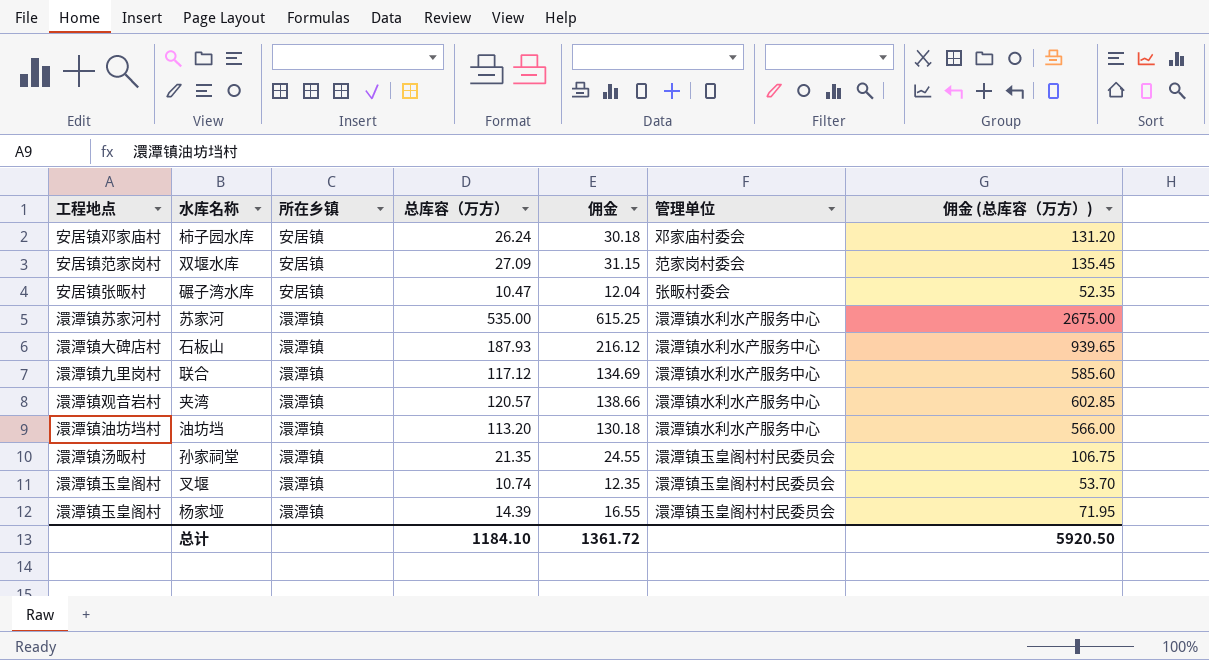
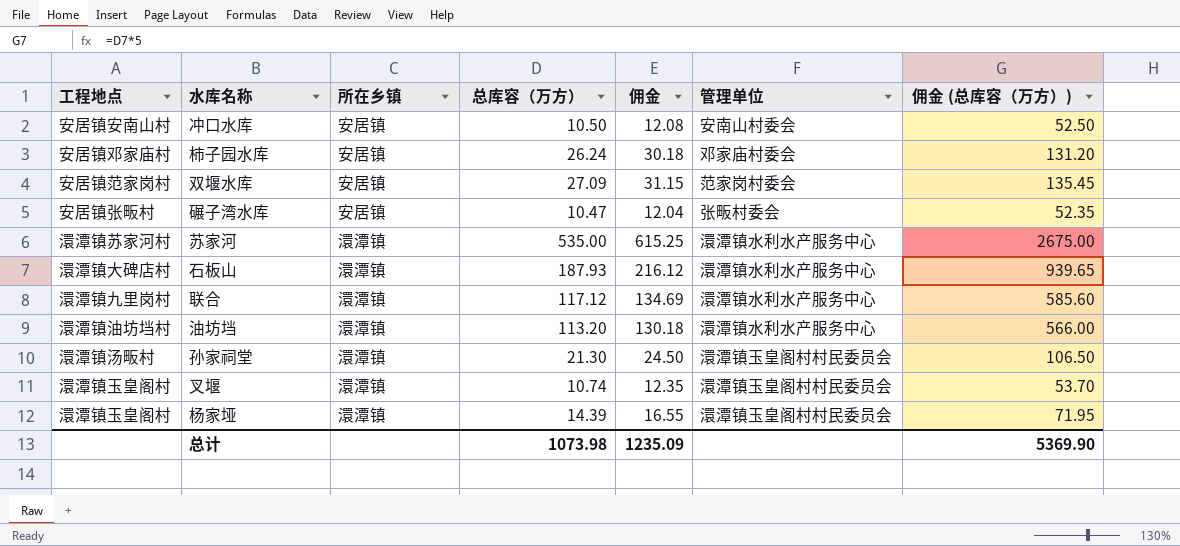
row 夹湾: 澴潭镇观音岩村 | 澴潭镇 | 120.57 | 138.66 | 澴潭镇水利水产服务中心 | 602.85 -> none
row 冲口水库: none -> 安居镇安南山村 | 安居镇 | 10.50 | 12.08 | 安南山村委会 | 52.50
孙家祠堂 | 总库容（万方）: 21.35 -> 21.30
孙家祠堂 | 佣金: 24.55 -> 24.50
孙家祠堂 | 佣金 (总库容（万方）): 106.75 -> 106.50
总计 | 总库容（万方）: 1184.10 -> 1073.98
总计 | 佣金: 1361.72 -> 1235.09
总计 | 佣金 (总库容（万方）): 5920.50 -> 5369.90

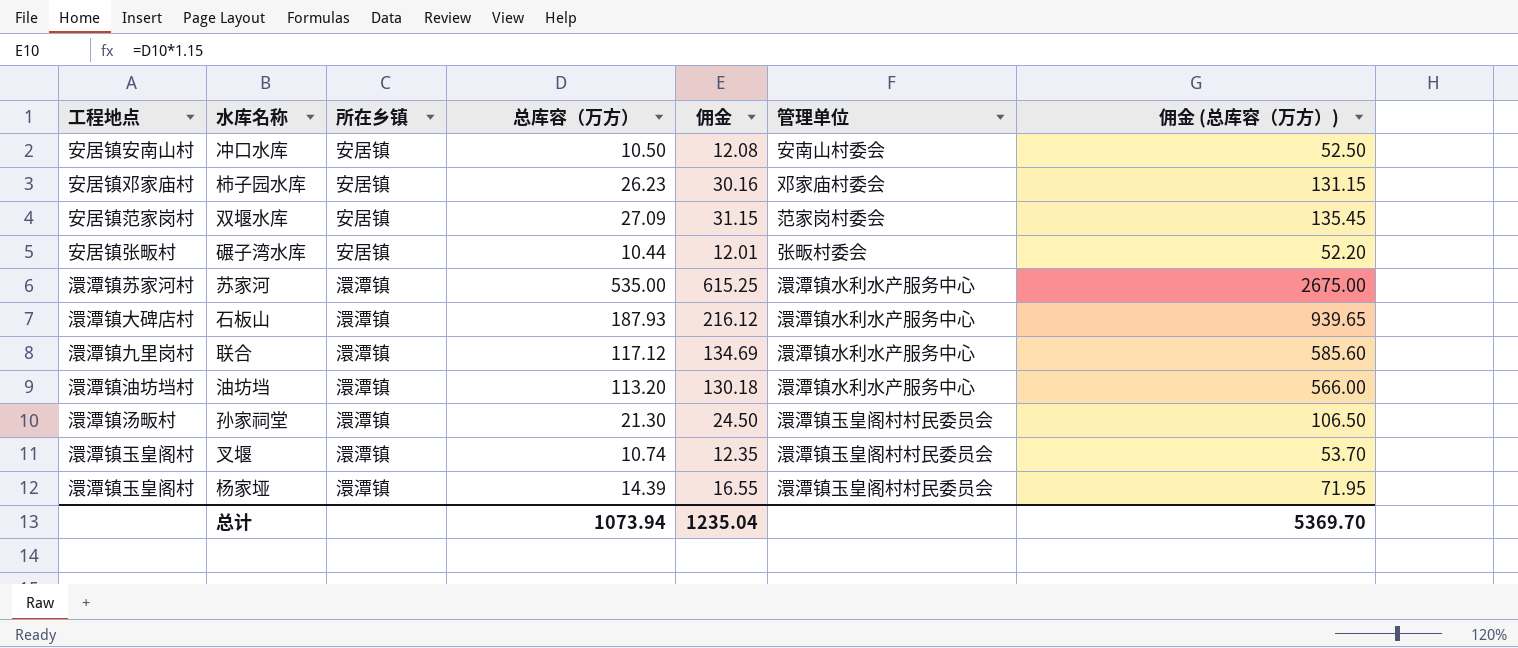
柿子园水库 | 总库容（万方）: 26.24 -> 26.23
柿子园水库 | 佣金: 30.18 -> 30.16
柿子园水库 | 佣金 (总库容（万方）): 131.20 -> 131.15
碾子湾水库 | 总库容（万方）: 10.47 -> 10.44
碾子湾水库 | 佣金: 12.04 -> 12.01
碾子湾水库 | 佣金 (总库容（万方）): 52.35 -> 52.20
总计 | 总库容（万方）: 1073.98 -> 1073.94
总计 | 佣金: 1235.09 -> 1235.04
总计 | 佣金 (总库容（万方）): 5369.90 -> 5369.70

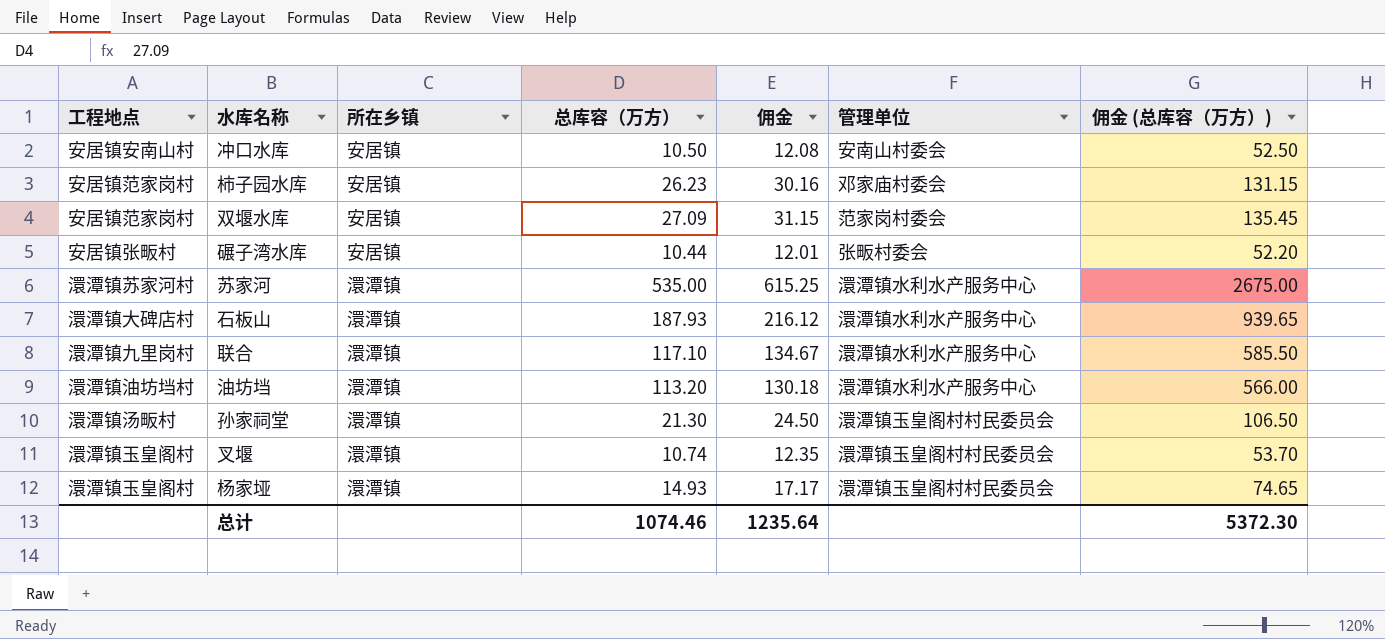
柿子园水库 | 工程地点: 安居镇邓家庙村 -> 安居镇范家岗村
联合 | 总库容（万方）: 117.12 -> 117.10
联合 | 佣金: 134.69 -> 134.67
联合 | 佣金 (总库容（万方）): 585.60 -> 585.50
杨家垭 | 总库容（万方）: 14.39 -> 14.93
杨家垭 | 佣金: 16.55 -> 17.17
杨家垭 | 佣金 (总库容（万方）): 71.95 -> 74.65
总计 | 总库容（万方）: 1073.94 -> 1074.46
总计 | 佣金: 1235.04 -> 1235.64
总计 | 佣金 (总库容（万方）): 5369.70 -> 5372.30

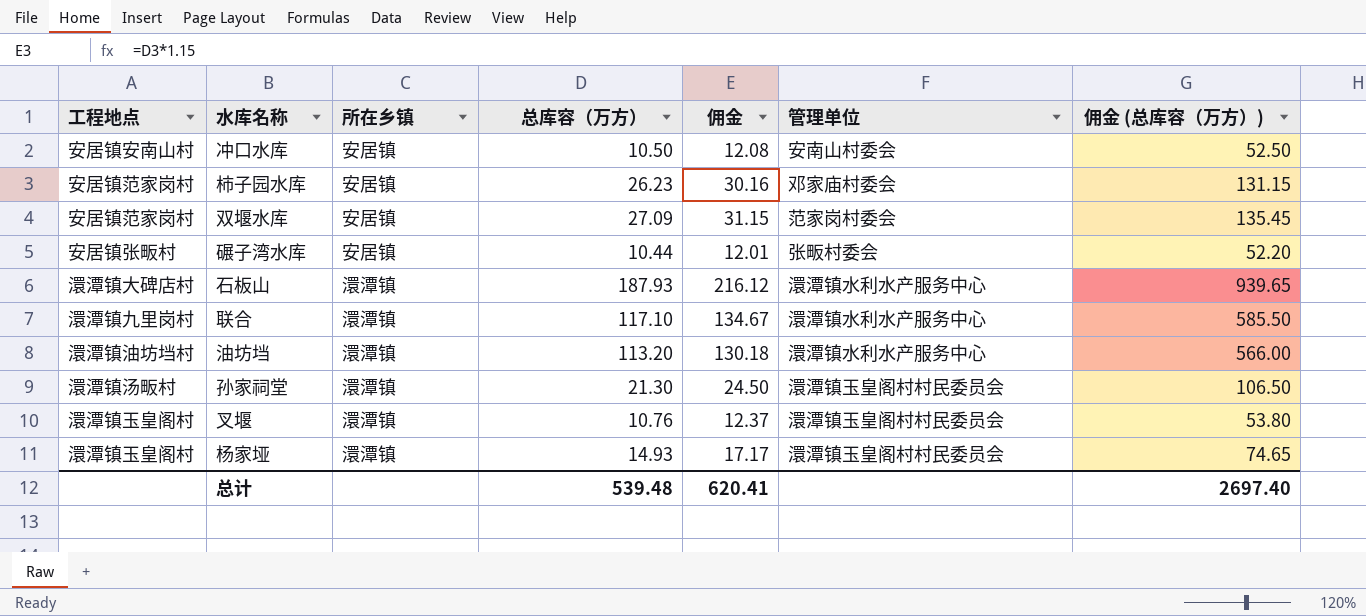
row 苏家河: 澴潭镇苏家河村 | 澴潭镇 | 535.00 | 615.25 | 澴潭镇水利水产服务中心 | 2675.00 -> none
叉堰 | 总库容（万方）: 10.74 -> 10.76
叉堰 | 佣金: 12.35 -> 12.37
叉堰 | 佣金 (总库容（万方）): 53.70 -> 53.80
总计 | 总库容（万方）: 1074.46 -> 539.48
总计 | 佣金: 1235.64 -> 620.41
总计 | 佣金 (总库容（万方）): 5372.30 -> 2697.40

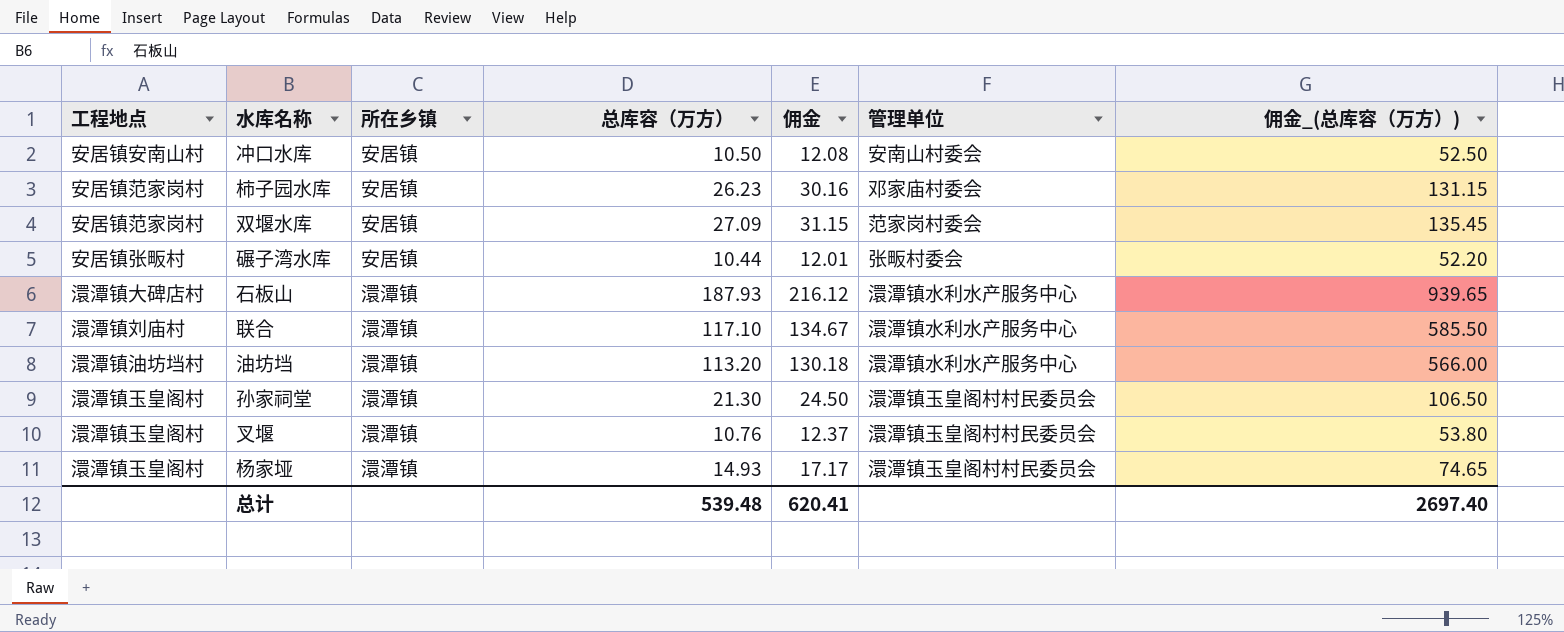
column name: 佣金 (总库容（万方）) -> 佣金_(总库容（万方）)
联合 | 工程地点: 澴潭镇九里岗村 -> 澴潭镇刘庙村
孙家祠堂 | 工程地点: 澴潭镇汤畈村 -> 澴潭镇玉皇阁村

